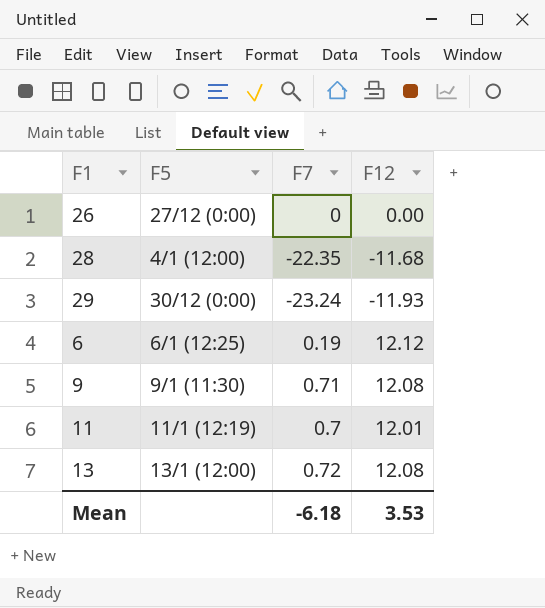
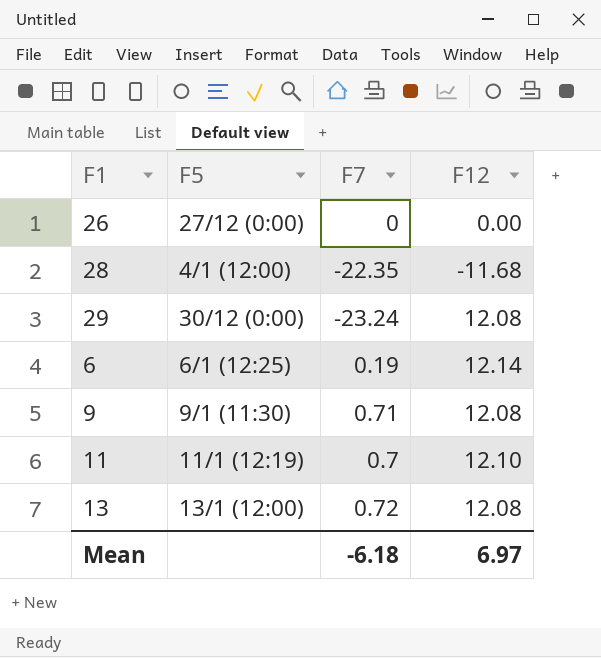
29 | F12: -11.93 -> 12.08
6 | F12: 12.12 -> 12.14
11 | F12: 12.01 -> 12.10
Mean | F12: 3.53 -> 6.97

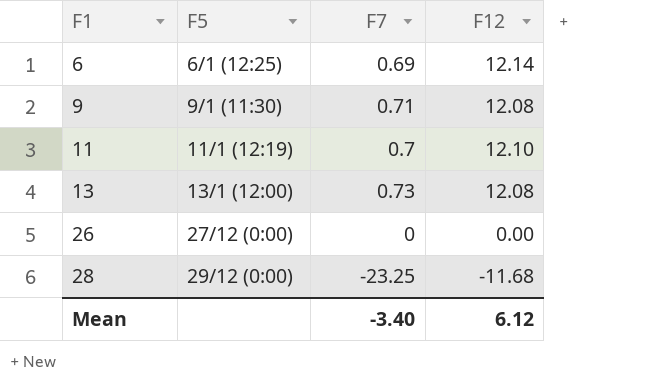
row order: none -> F1 ascending
row 29: 30/12 (0:00) | -23.24 | 12.08 -> none
6 | F7: 0.19 -> 0.69
13 | F7: 0.72 -> 0.73
28 | F5: 4/1 (12:00) -> 29/12 (0:00)
28 | F7: -22.35 -> -23.25
Mean | F7: -6.18 -> -3.40
Mean | F12: 6.97 -> 6.12

